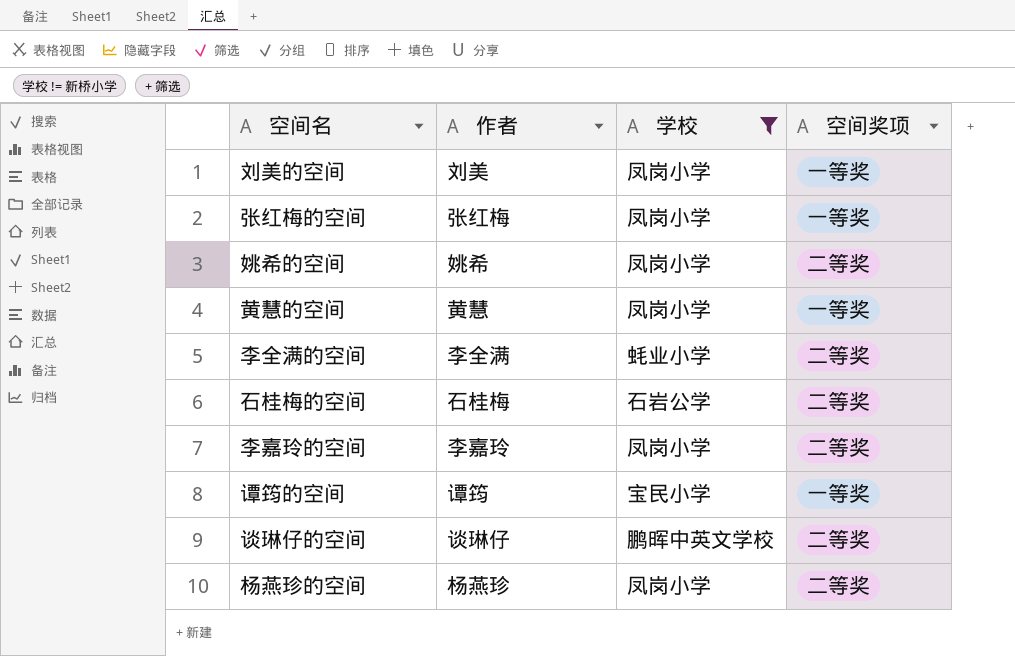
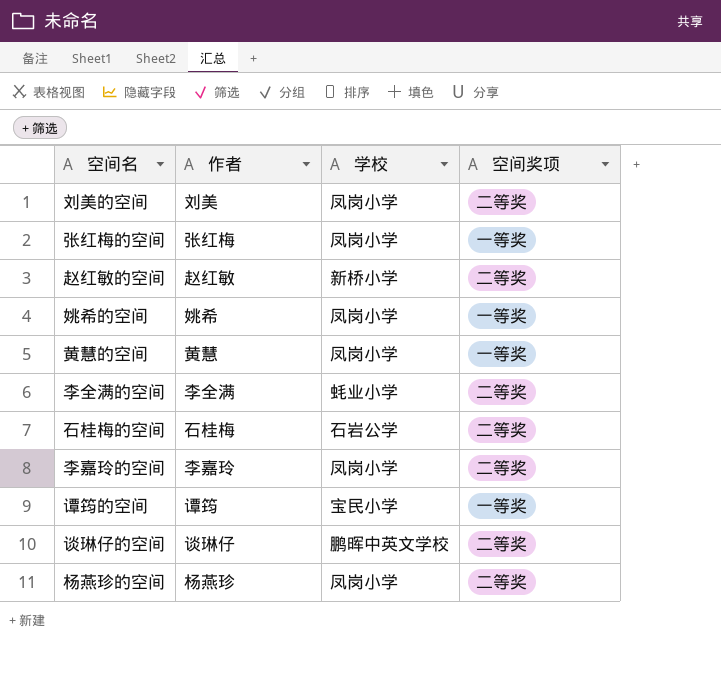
filter: 学校 != 新桥小学 -> none
刘美的空间 | 空间奖项: 一等奖 -> 二等奖
姚希的空间 | 空间奖项: 二等奖 -> 一等奖

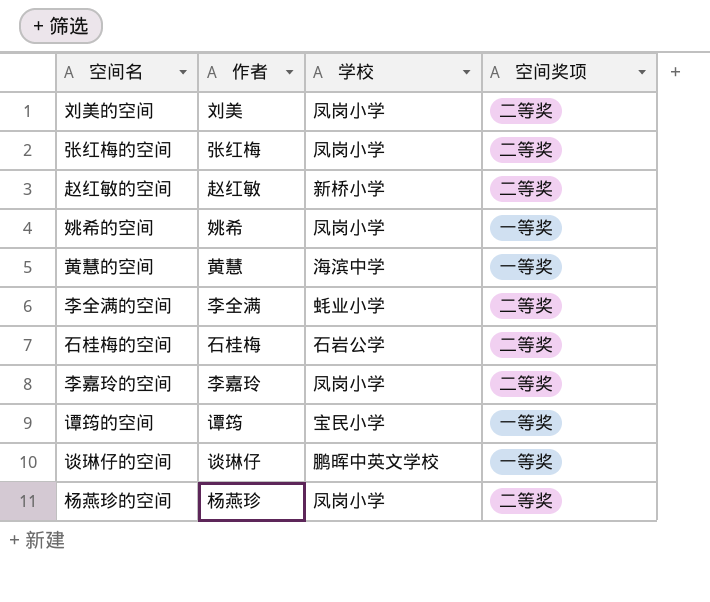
张红梅的空间 | 空间奖项: 一等奖 -> 二等奖
黄慧的空间 | 学校: 凤岗小学 -> 海滨中学
谈琳仔的空间 | 空间奖项: 二等奖 -> 一等奖

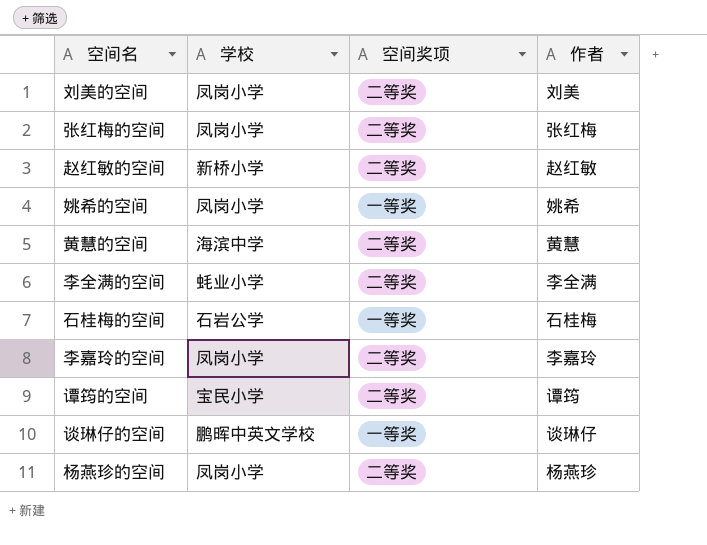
column 作者 | position: 2 -> 4
黄慧的空间 | 空间奖项: 一等奖 -> 二等奖
石桂梅的空间 | 空间奖项: 二等奖 -> 一等奖
谭筠的空间 | 空间奖项: 一等奖 -> 二等奖

